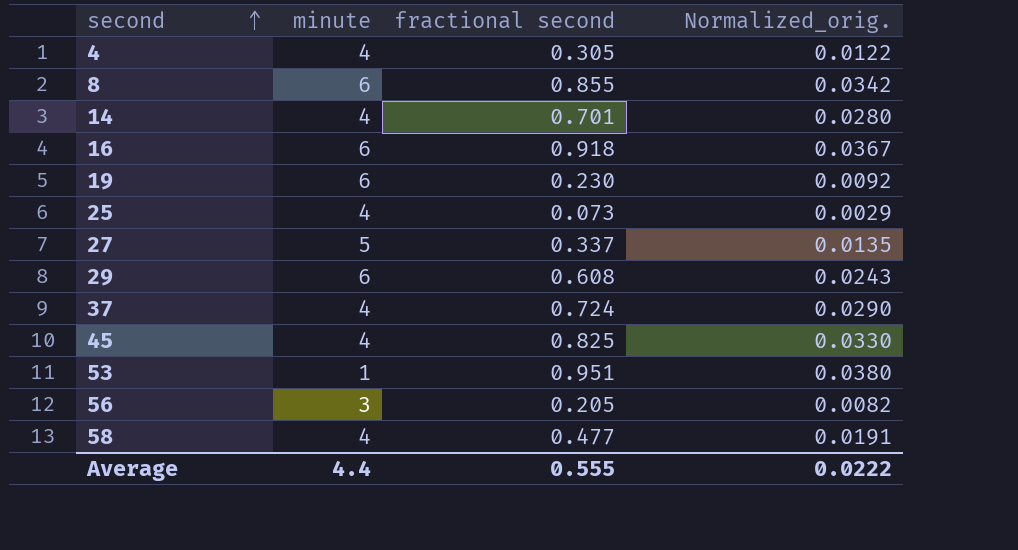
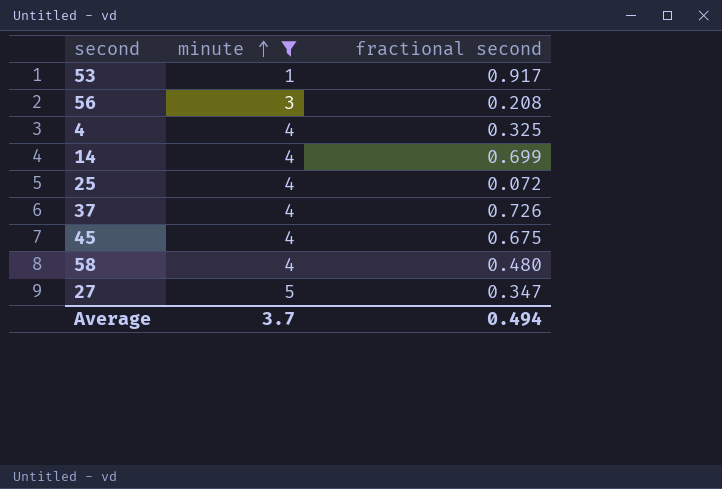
filter: none -> minute != 6
row order: second ascending -> minute ascending
column Normalized_orig. | formula: [fractional second] * 0.04 -> none
53 | fractional second: 0.951 -> 0.917
56 | fractional second: 0.205 -> 0.208
4 | fractional second: 0.305 -> 0.325
14 | fractional second: 0.701 -> 0.699
25 | fractional second: 0.073 -> 0.072
37 | fractional second: 0.724 -> 0.726
45 | fractional second: 0.825 -> 0.675
58 | fractional second: 0.477 -> 0.480
27 | fractional second: 0.337 -> 0.347
Average | minute: 4.4 -> 3.7
Average | fractional second: 0.555 -> 0.494

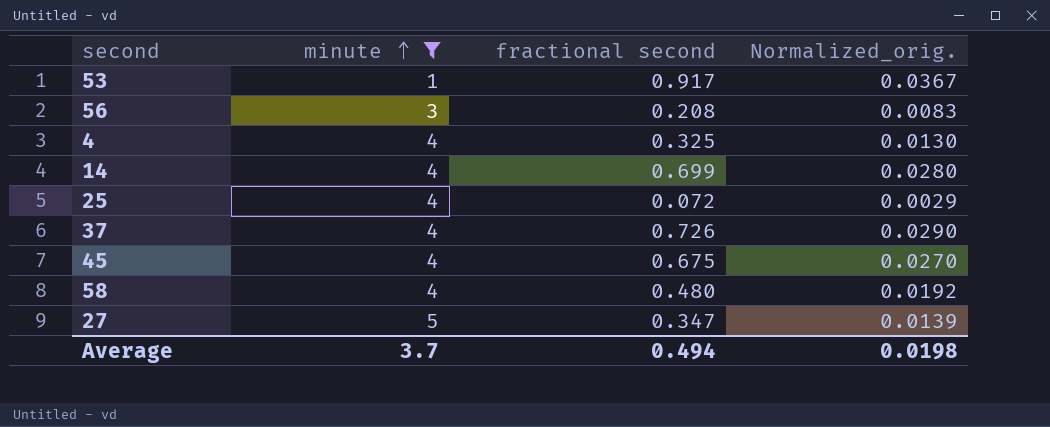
column Normalized_orig. | formula: none -> [fractional second] * 0.04

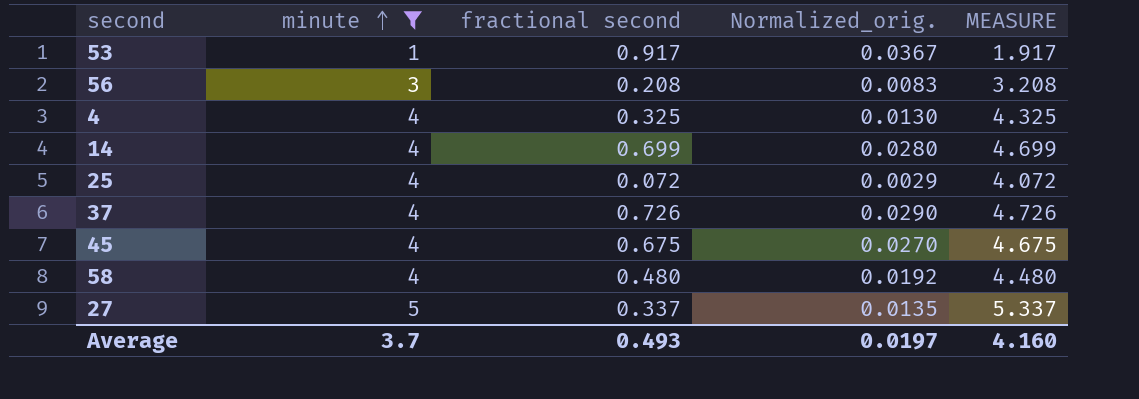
column MEASURE | formula: none -> [minute] + [fractional second]
27 | fractional second: 0.347 -> 0.337
27 | Normalized_orig.: 0.0139 -> 0.0135
Average | fractional second: 0.494 -> 0.493
Average | Normalized_orig.: 0.0198 -> 0.0197

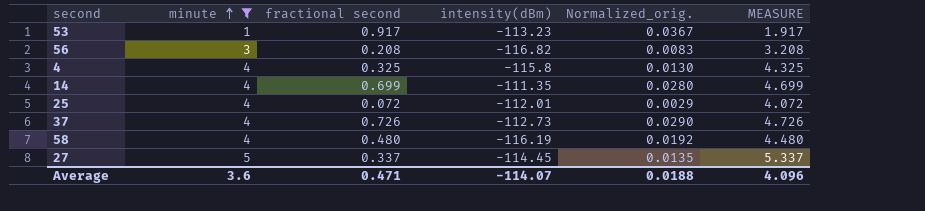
column intensity(dBm) | position: none -> 4
row 45: 4 | 0.675 | 0.0270 | 4.675 -> none
Average | minute: 3.7 -> 3.6
Average | fractional second: 0.493 -> 0.471
Average | Normalized_orig.: 0.0197 -> 0.0188
Average | MEASURE: 4.160 -> 4.096

